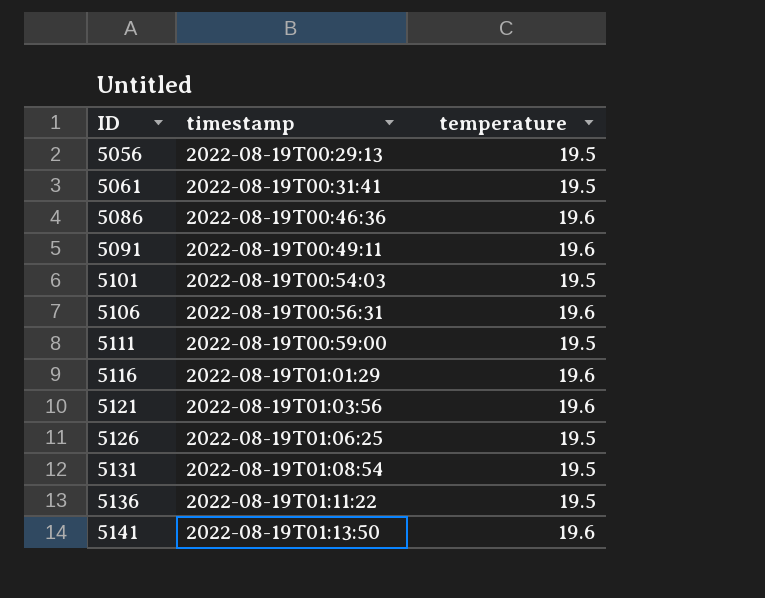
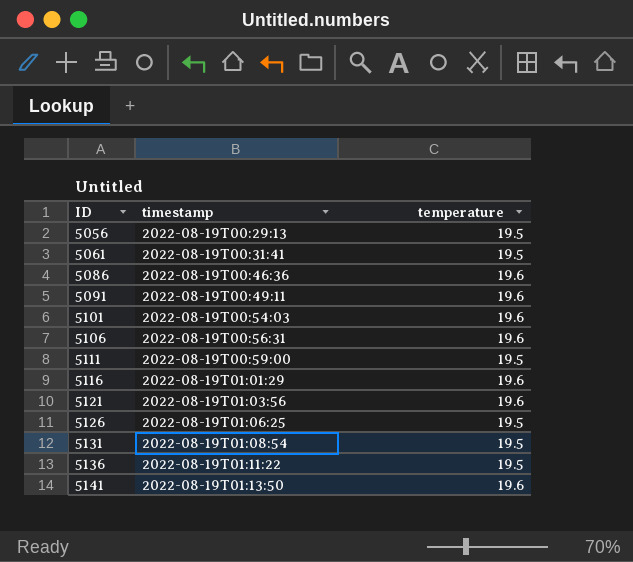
5101 | temperature: 19.5 -> 19.6

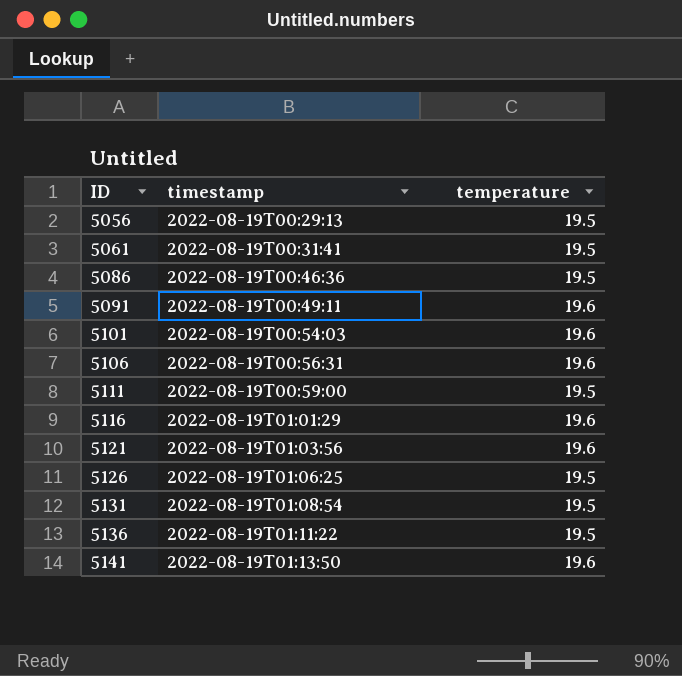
5086 | temperature: 19.6 -> 19.5

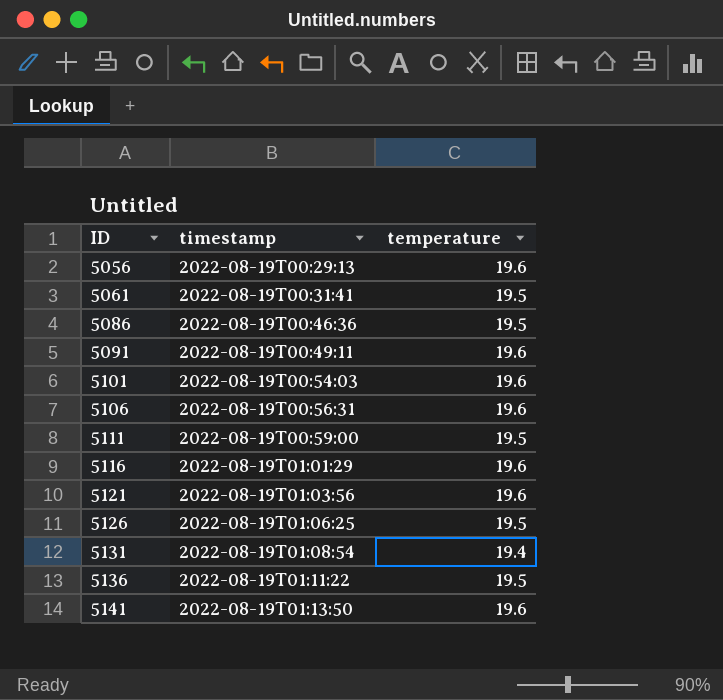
5056 | temperature: 19.5 -> 19.6
5131 | temperature: 19.5 -> 19.4

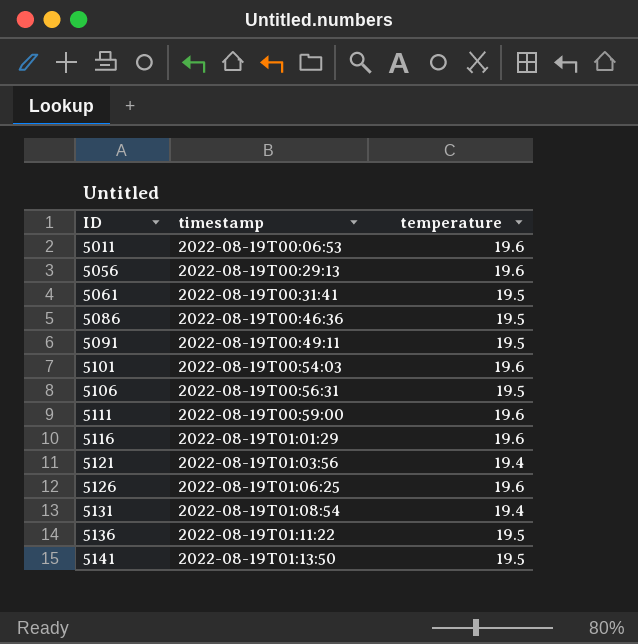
row 5011: none -> 2022-08-19T00:06:53 | 19.6
5091 | temperature: 19.6 -> 19.5
5106 | temperature: 19.6 -> 19.5
5111 | temperature: 19.5 -> 19.6
5121 | temperature: 19.6 -> 19.4
5126 | temperature: 19.5 -> 19.6
5141 | temperature: 19.6 -> 19.5

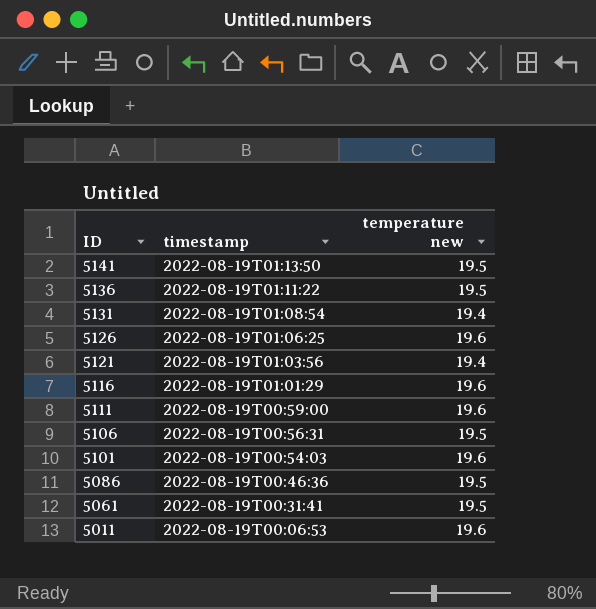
row order: ID ascending -> ID descending
column name: temperature -> temperature new
row 5056: 2022-08-19T00:29:13 | 19.6 -> none
row 5091: 2022-08-19T00:49:11 | 19.5 -> none

